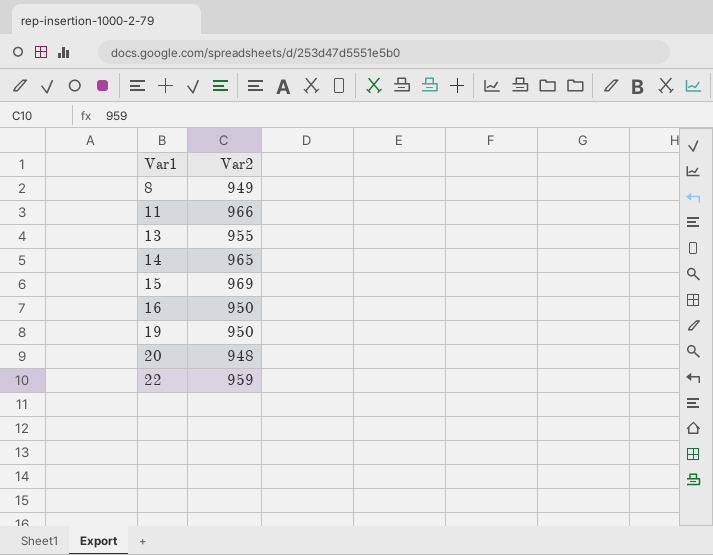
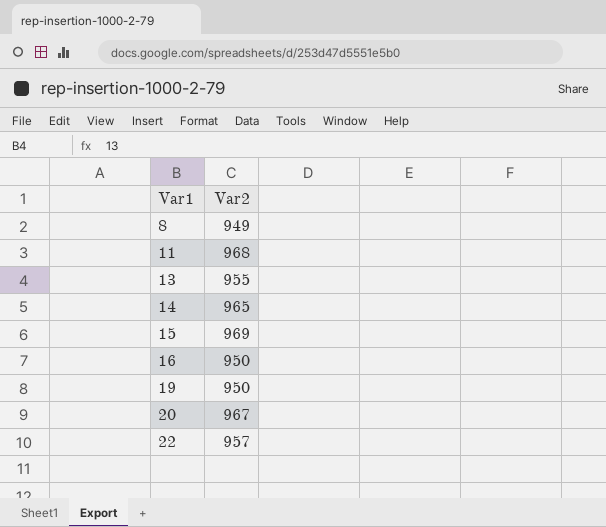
11 | Var2: 966 -> 968
20 | Var2: 948 -> 967
22 | Var2: 959 -> 957

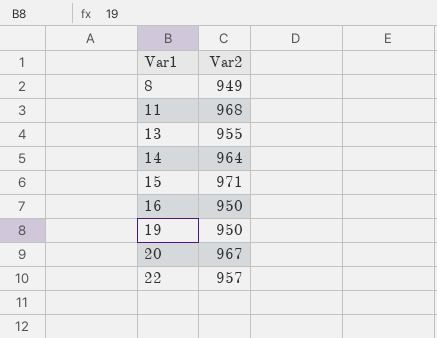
14 | Var2: 965 -> 964
15 | Var2: 969 -> 971

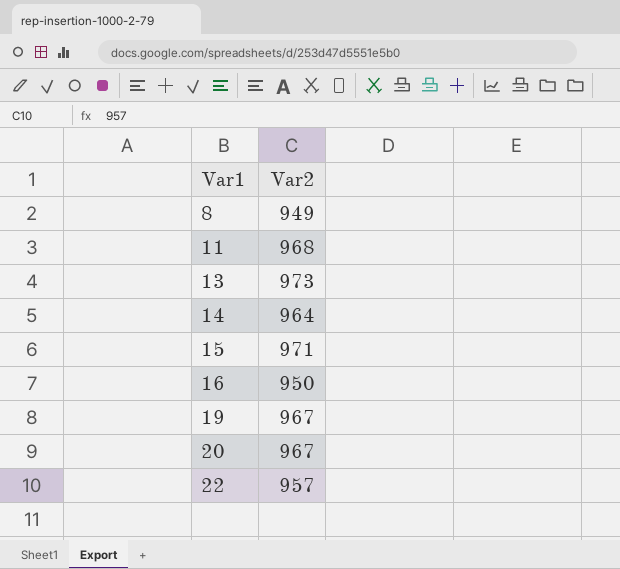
13 | Var2: 955 -> 973
19 | Var2: 950 -> 967

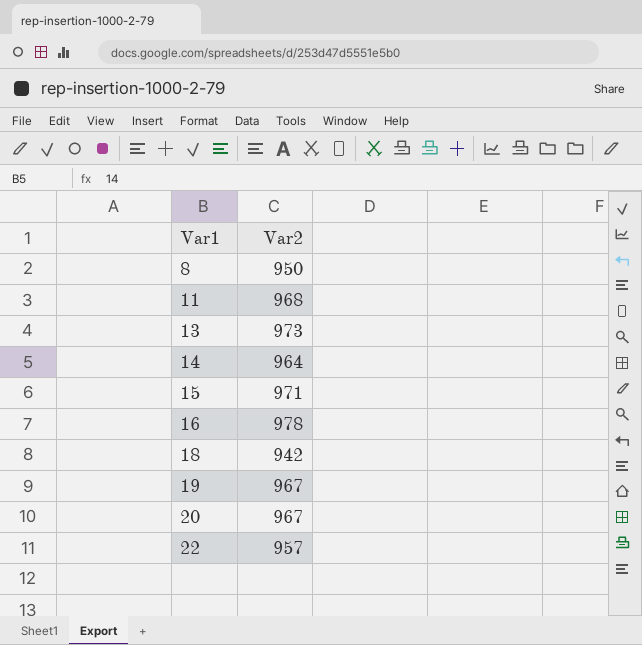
8 | Var2: 949 -> 950
16 | Var2: 950 -> 978
row 18: none -> 942

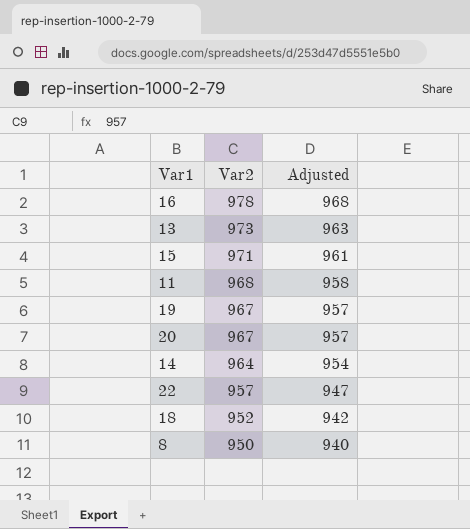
row order: Var1 ascending -> Var2 descending
column Adjusted | formula: none -> [Var2] - 10
18 | Var2: 942 -> 952

